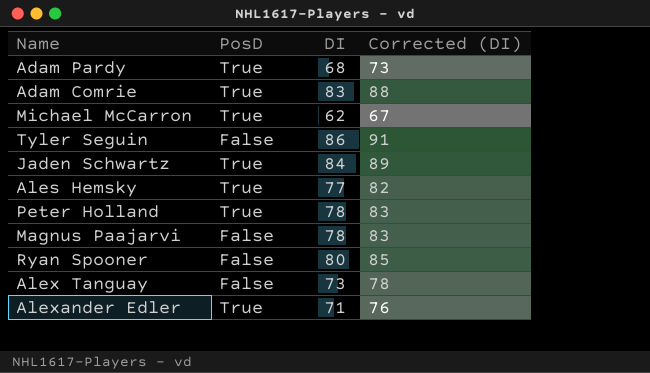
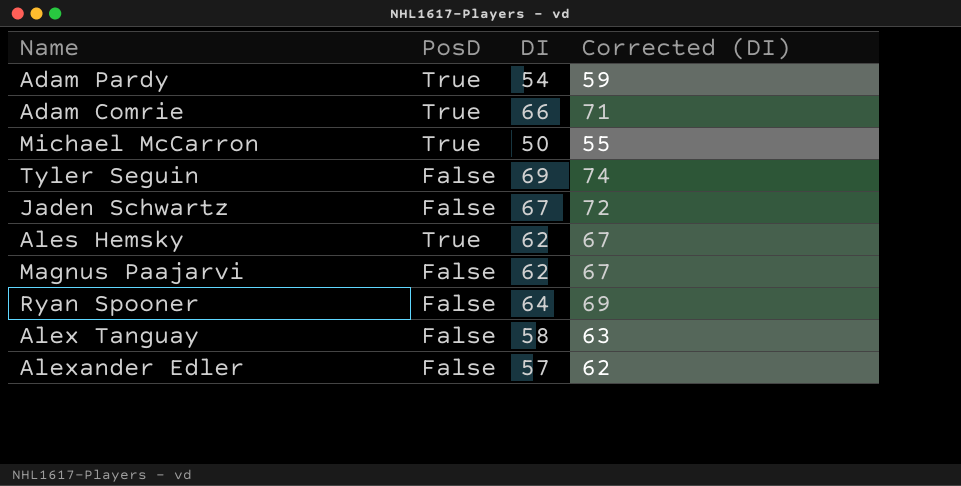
row Peter Holland: True | 78 | 83 -> none
Adam Pardy | DI: 68 -> 54
Adam Pardy | Corrected (DI): 73 -> 59
Adam Comrie | DI: 83 -> 66
Adam Comrie | Corrected (DI): 88 -> 71
Michael McCarron | DI: 62 -> 50
Michael McCarron | Corrected (DI): 67 -> 55
Tyler Seguin | DI: 86 -> 69
Tyler Seguin | Corrected (DI): 91 -> 74
Jaden Schwartz | PosD: True -> False
Jaden Schwartz | DI: 84 -> 67
Jaden Schwartz | Corrected (DI): 89 -> 72
Ales Hemsky | DI: 77 -> 62
Ales Hemsky | Corrected (DI): 82 -> 67
Magnus Paajarvi | DI: 78 -> 62
Magnus Paajarvi | Corrected (DI): 83 -> 67
Ryan Spooner | DI: 80 -> 64
Ryan Spooner | Corrected (DI): 85 -> 69
Alex Tanguay | DI: 73 -> 58
Alex Tanguay | Corrected (DI): 78 -> 63
Alexander Edler | PosD: True -> False
Alexander Edler | DI: 71 -> 57
Alexander Edler | Corrected (DI): 76 -> 62

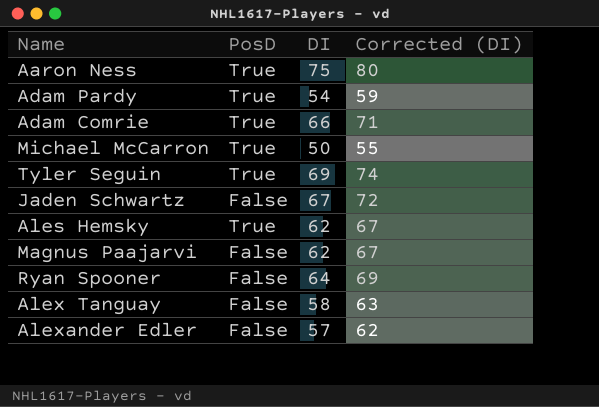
row Aaron Ness: none -> True | 75 | 80
Tyler Seguin | PosD: False -> True

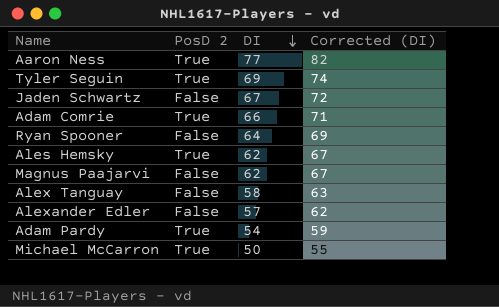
row order: none -> DI descending
column name: PosD -> PosD 2
Aaron Ness | DI: 75 -> 77
Aaron Ness | Corrected (DI): 80 -> 82

